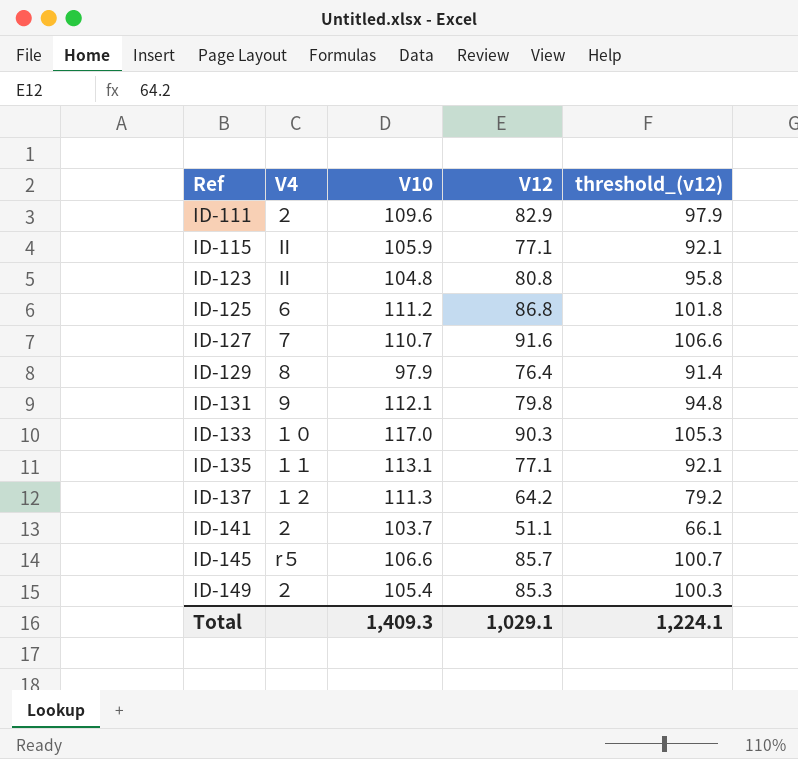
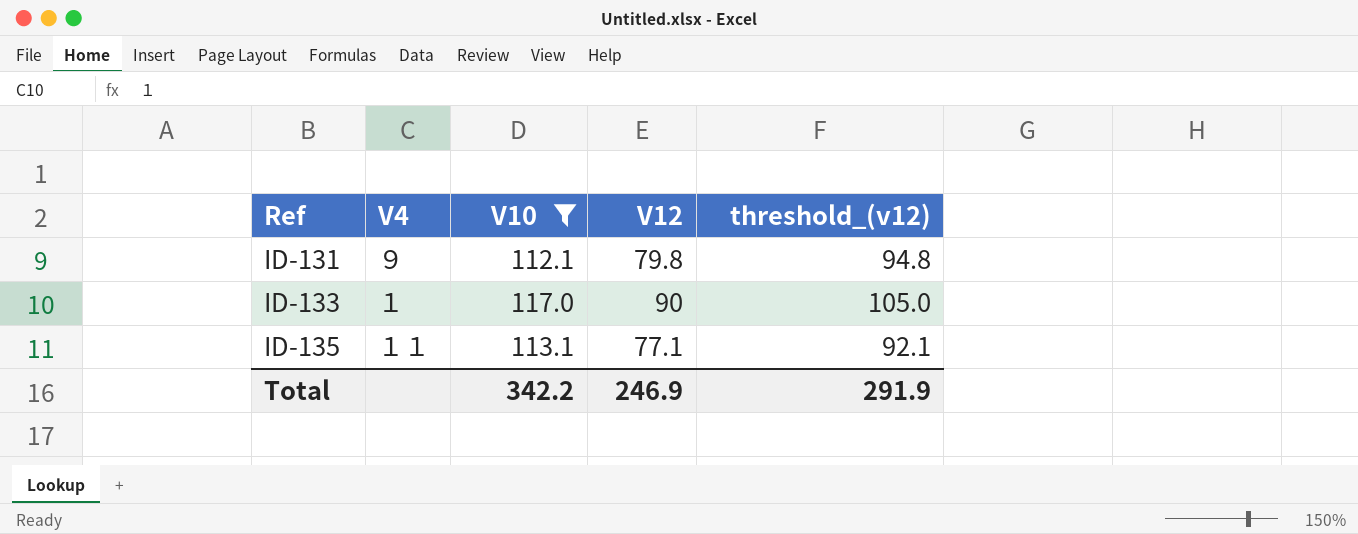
filter: none -> V10 >= 112.1
ID-133 | V4: １０ -> １
ID-133 | V12: 90.3 -> 90
ID-133 | threshold_(v12): 105.3 -> 105.0
Total | V10: 1,409.3 -> 342.2
Total | V12: 1,029.1 -> 246.9
Total | threshold_(v12): 1,224.1 -> 291.9

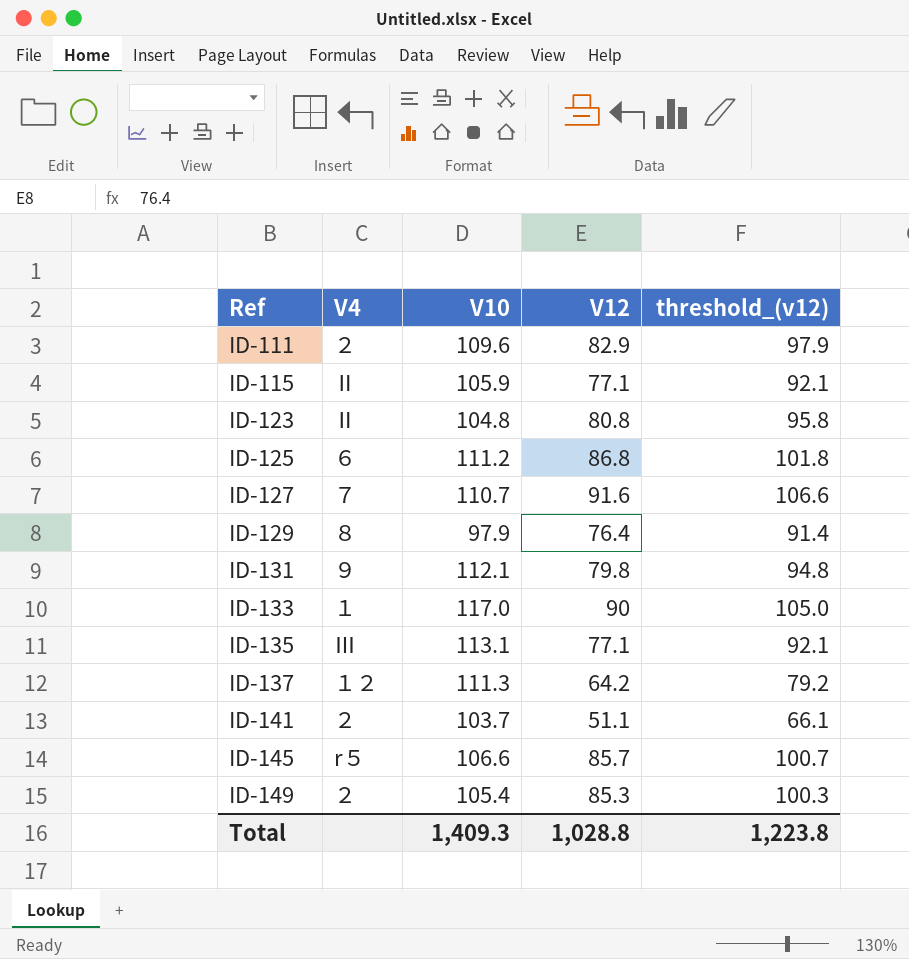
filter: V10 >= 112.1 -> none
ID-135 | V4: １１ -> Ⅲ
Total | V10: 342.2 -> 1,409.3
Total | V12: 246.9 -> 1,028.8
Total | threshold_(v12): 291.9 -> 1,223.8

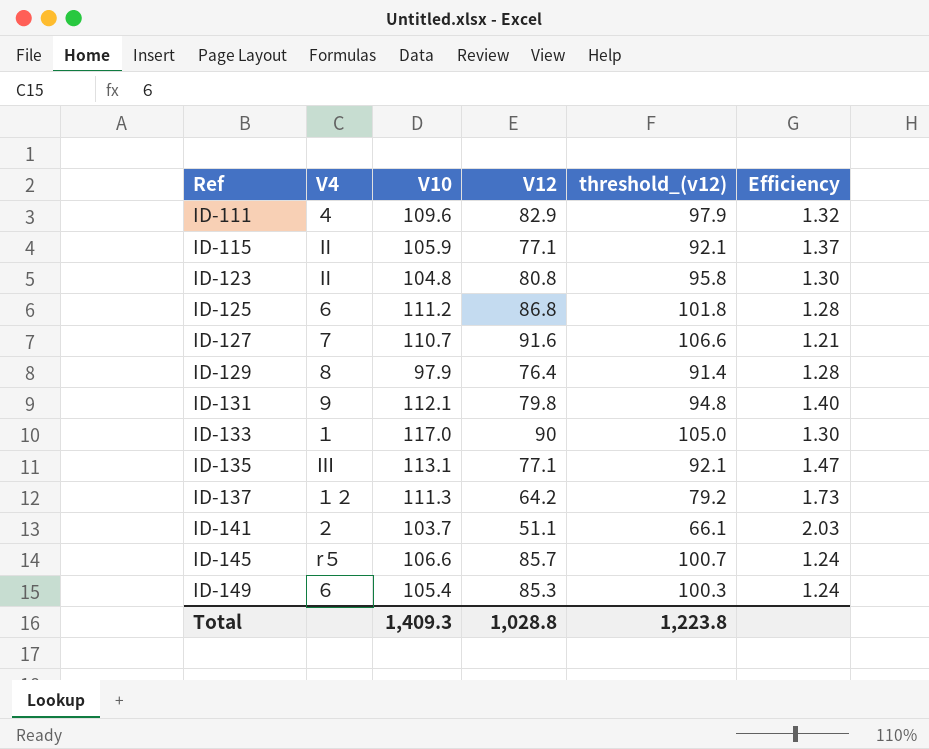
column Efficiency | formula: none -> [V10] / [V12]
ID-111 | V4: ２ -> ４
ID-149 | V4: ２ -> ６

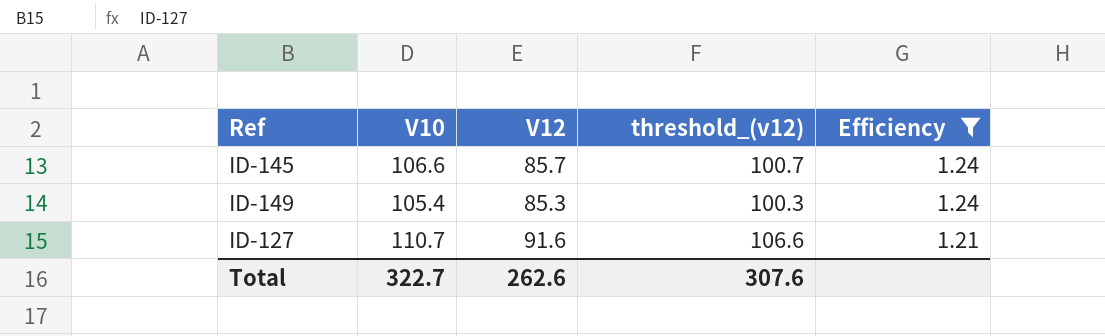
filter: none -> Efficiency <= 1.24
row order: Ref ascending -> Efficiency descending
column V4 | position: 2 -> none
Total | V10: 1,409.3 -> 322.7
Total | V12: 1,028.8 -> 262.6
Total | threshold_(v12): 1,223.8 -> 307.6

